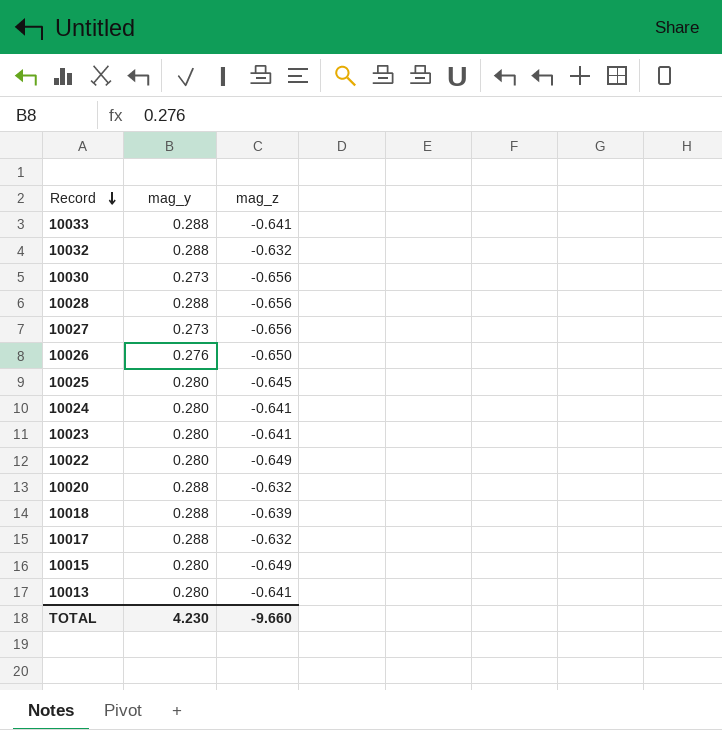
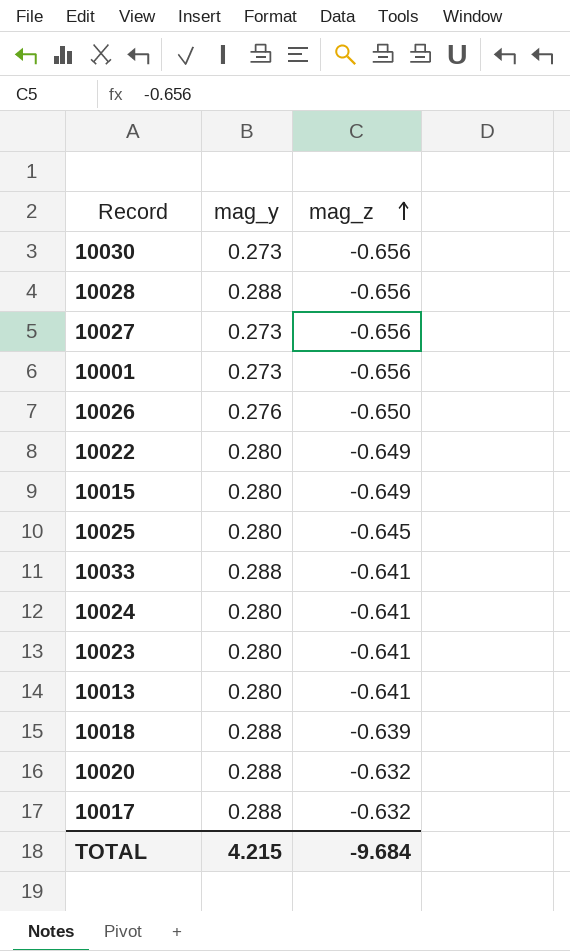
row order: Record descending -> mag_z ascending
row 10032: 0.288 | -0.632 -> none
row 10001: none -> 0.273 | -0.656
TOTAL | mag_y: 4.230 -> 4.215
TOTAL | mag_z: -9.660 -> -9.684

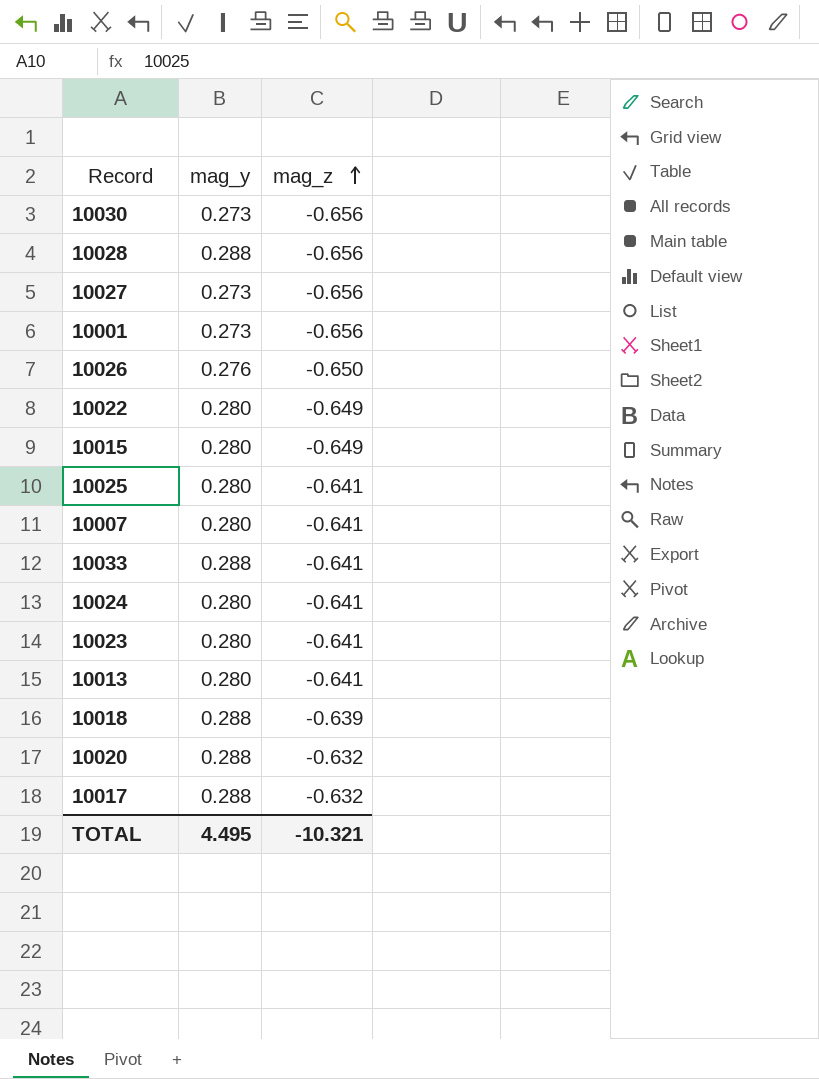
10025 | mag_z: -0.645 -> -0.641
row 10007: none -> 0.280 | -0.641
TOTAL | mag_y: 4.215 -> 4.495
TOTAL | mag_z: -9.684 -> -10.321

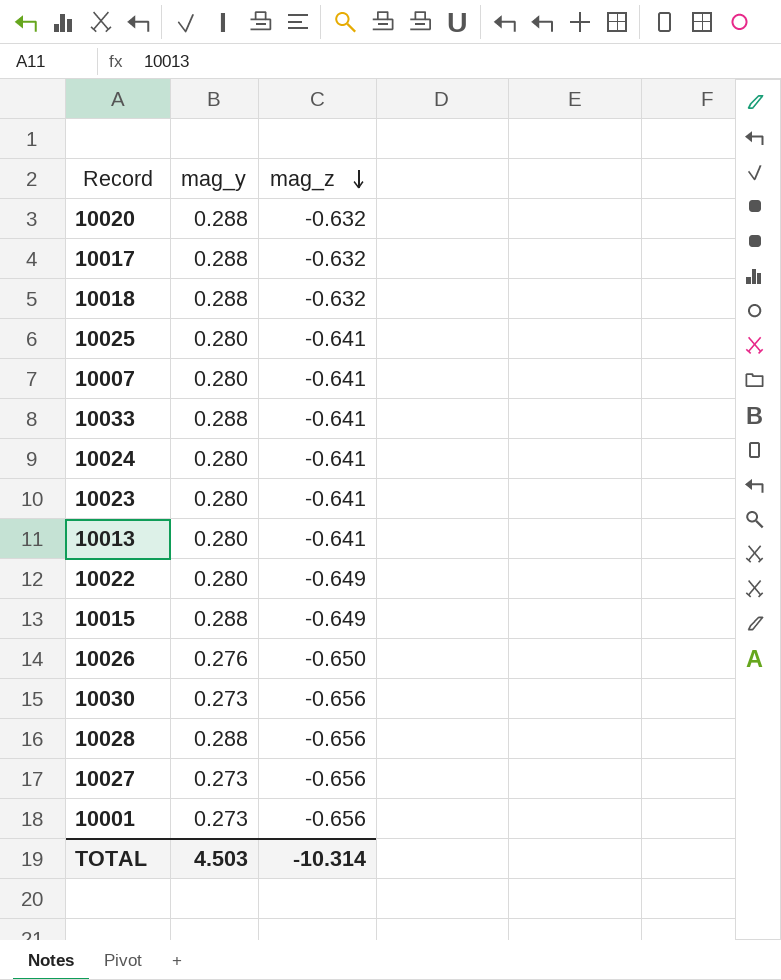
row order: mag_z ascending -> mag_z descending
10018 | mag_z: -0.639 -> -0.632
10015 | mag_y: 0.280 -> 0.288
TOTAL | mag_y: 4.495 -> 4.503
TOTAL | mag_z: -10.321 -> -10.314

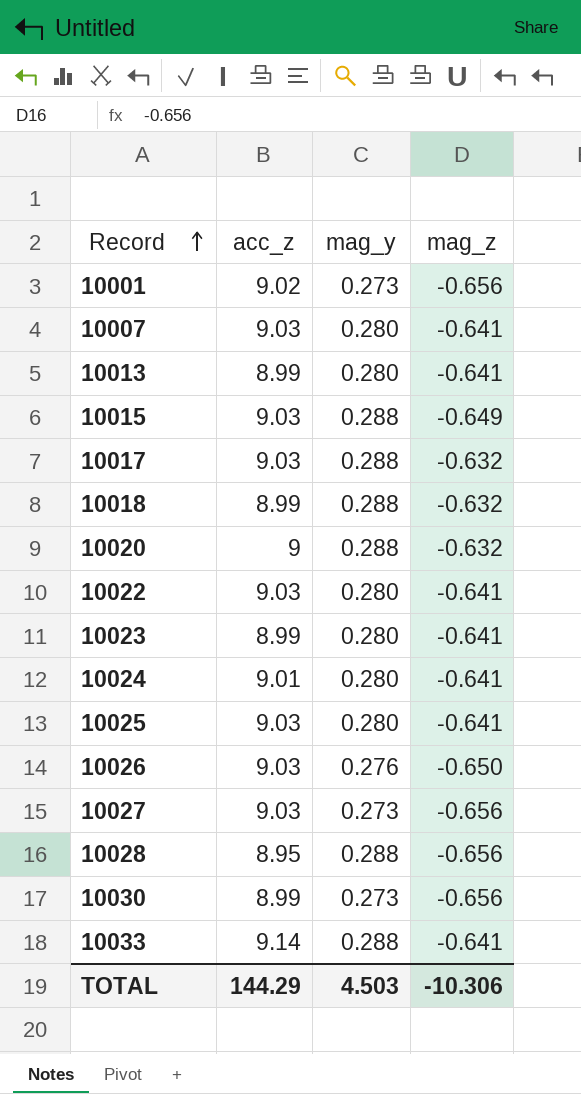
row order: mag_z descending -> Record ascending
column acc_z | position: none -> 2
10022 | mag_z: -0.649 -> -0.641
TOTAL | mag_z: -10.314 -> -10.306

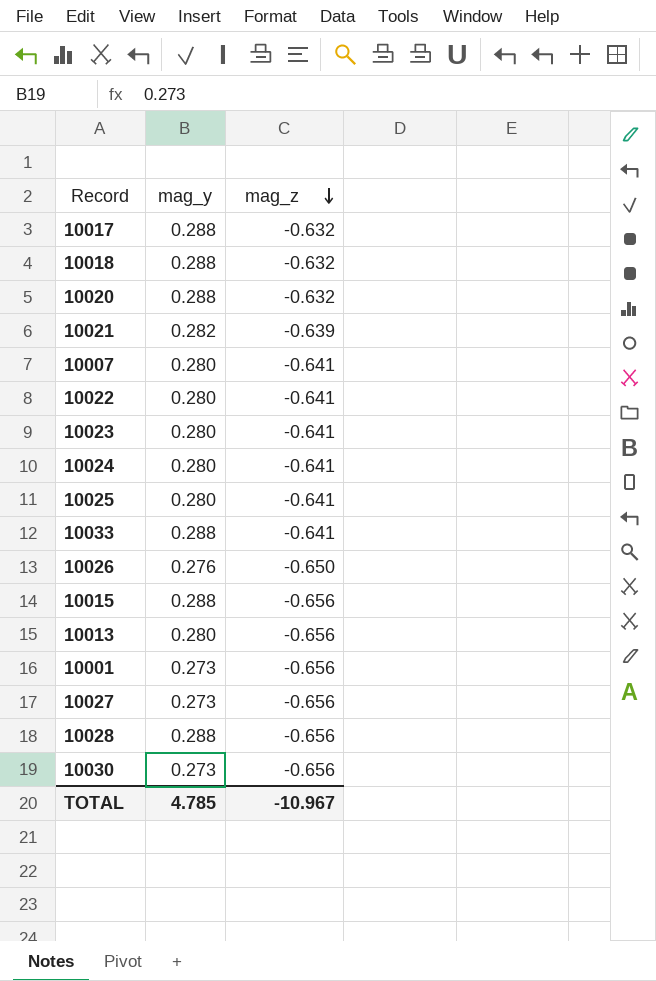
row order: Record ascending -> mag_z descending
column acc_z | position: 2 -> none
row 10021: none -> 0.282 | -0.639
10015 | mag_z: -0.649 -> -0.656
10013 | mag_z: -0.641 -> -0.656
TOTAL | mag_y: 4.503 -> 4.785
TOTAL | mag_z: -10.306 -> -10.967

